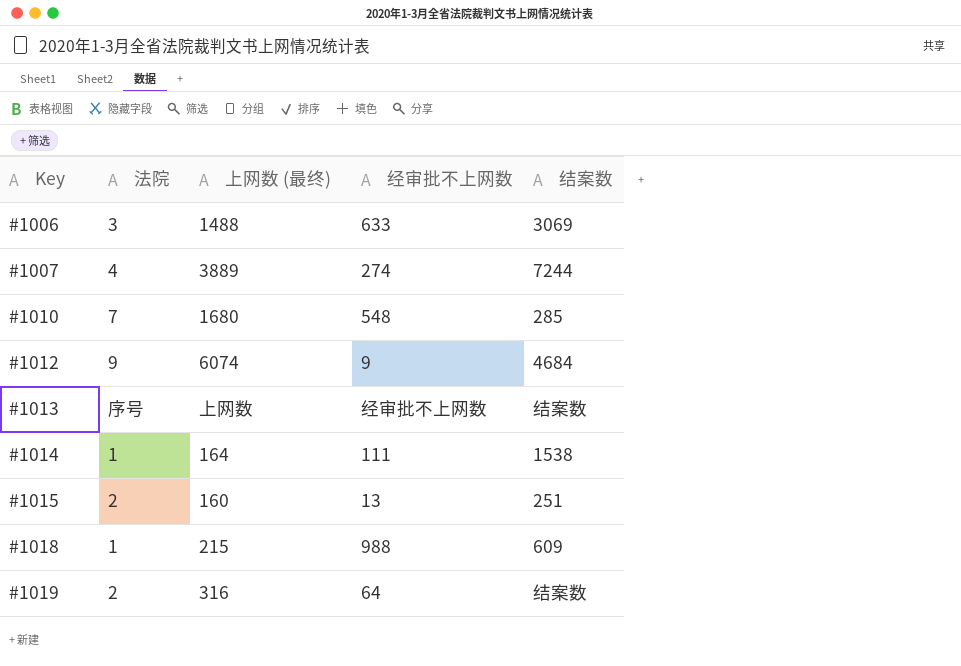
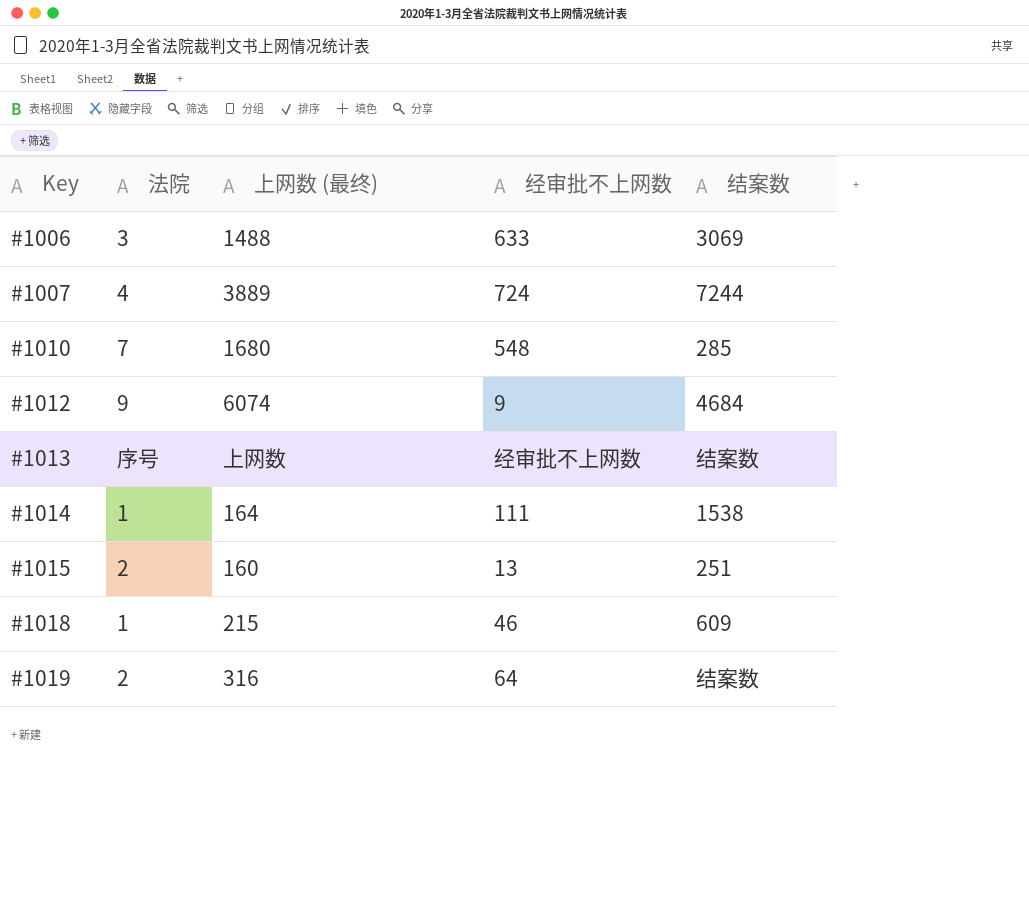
#1007 | 经审批不上网数: 274 -> 724
#1018 | 经审批不上网数: 988 -> 46

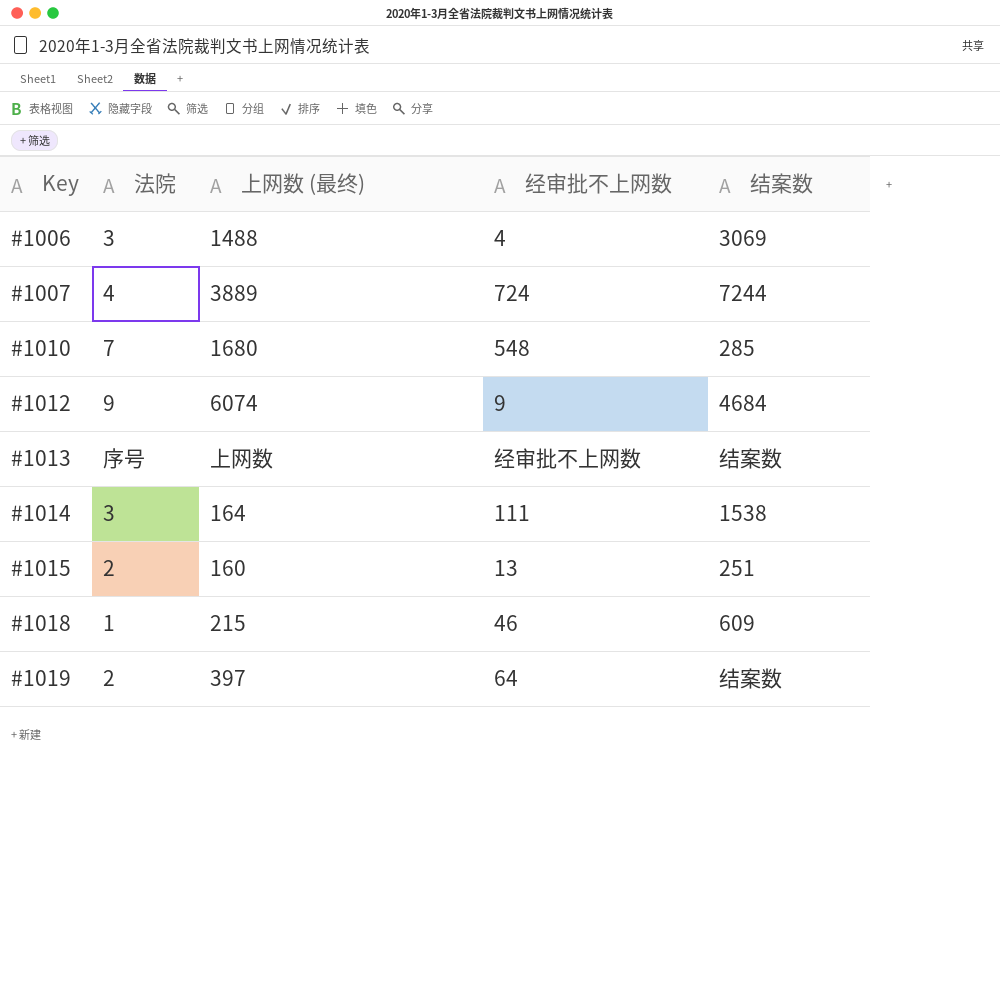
#1006 | 经审批不上网数: 633 -> 4
#1014 | 法院: 1 -> 3
#1019 | 上网数 (最终): 316 -> 397

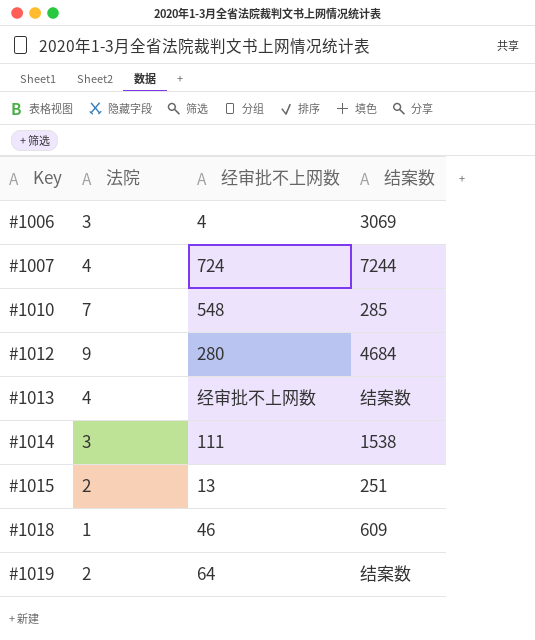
column 上网数 (最终) | position: 3 -> none
#1012 | 经审批不上网数: 9 -> 280
#1013 | 法院: 序号 -> 4

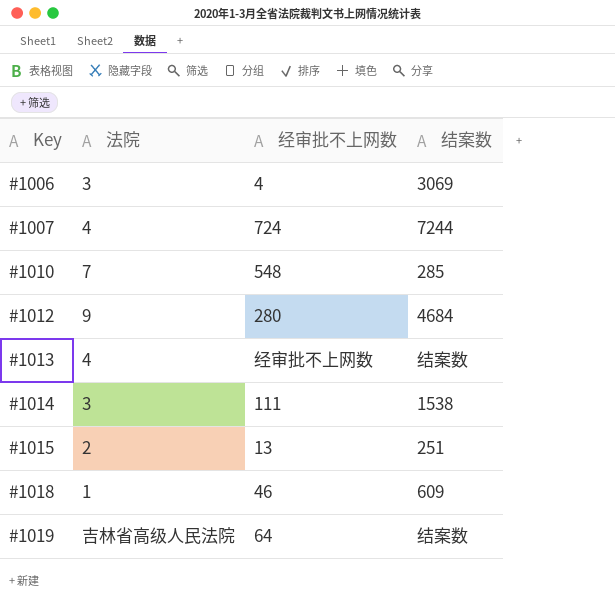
#1019 | 法院: 2 -> 吉林省高级人民法院

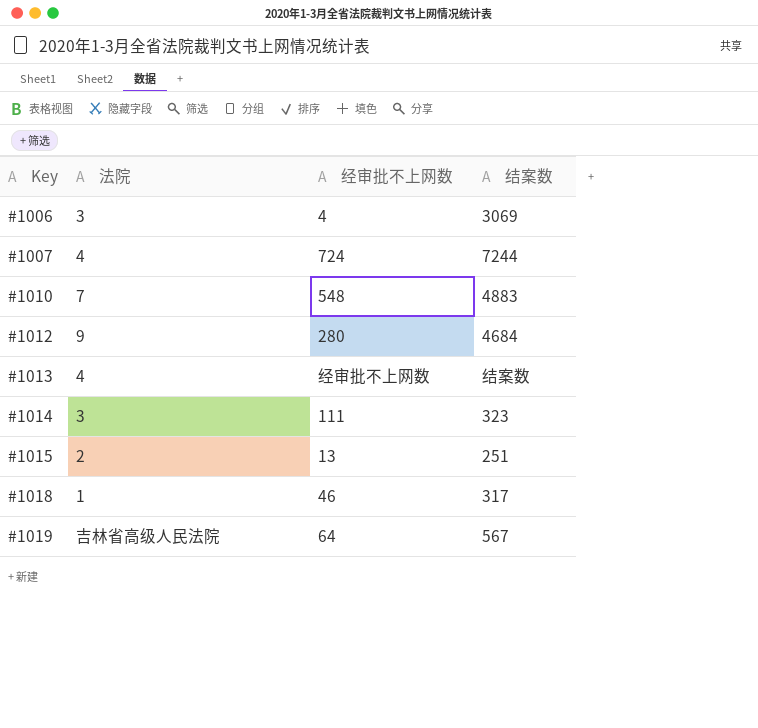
#1010 | 结案数: 285 -> 4883
#1014 | 结案数: 1538 -> 323
#1018 | 结案数: 609 -> 317
#1019 | 结案数: 结案数 -> 567

